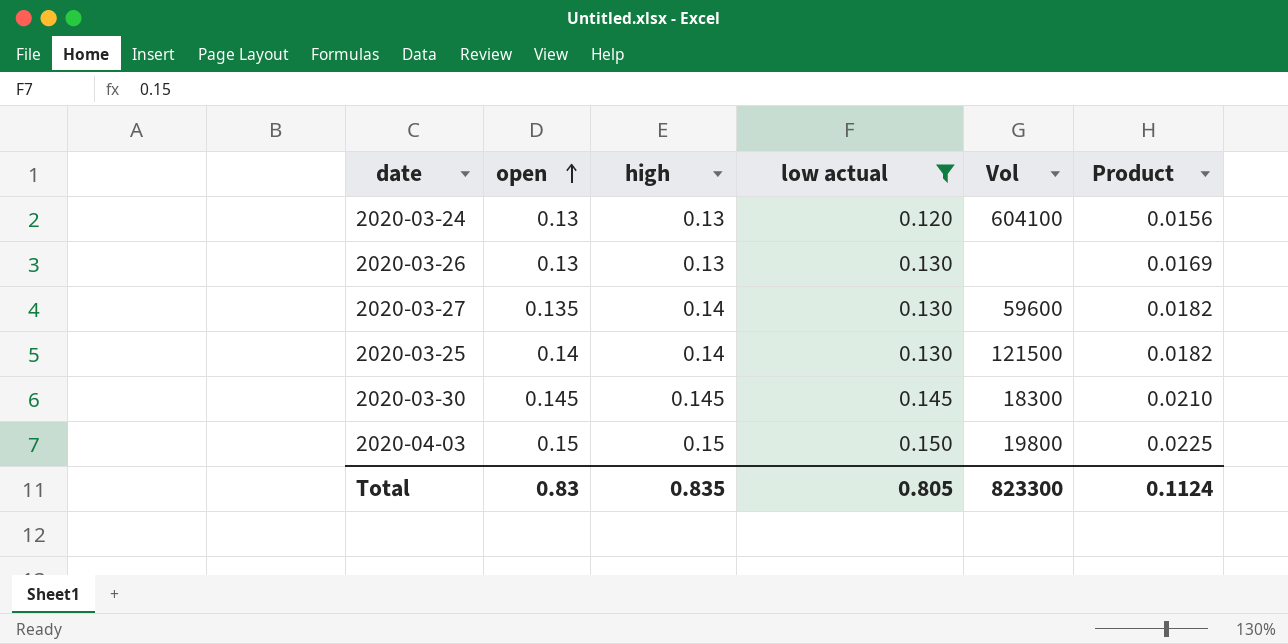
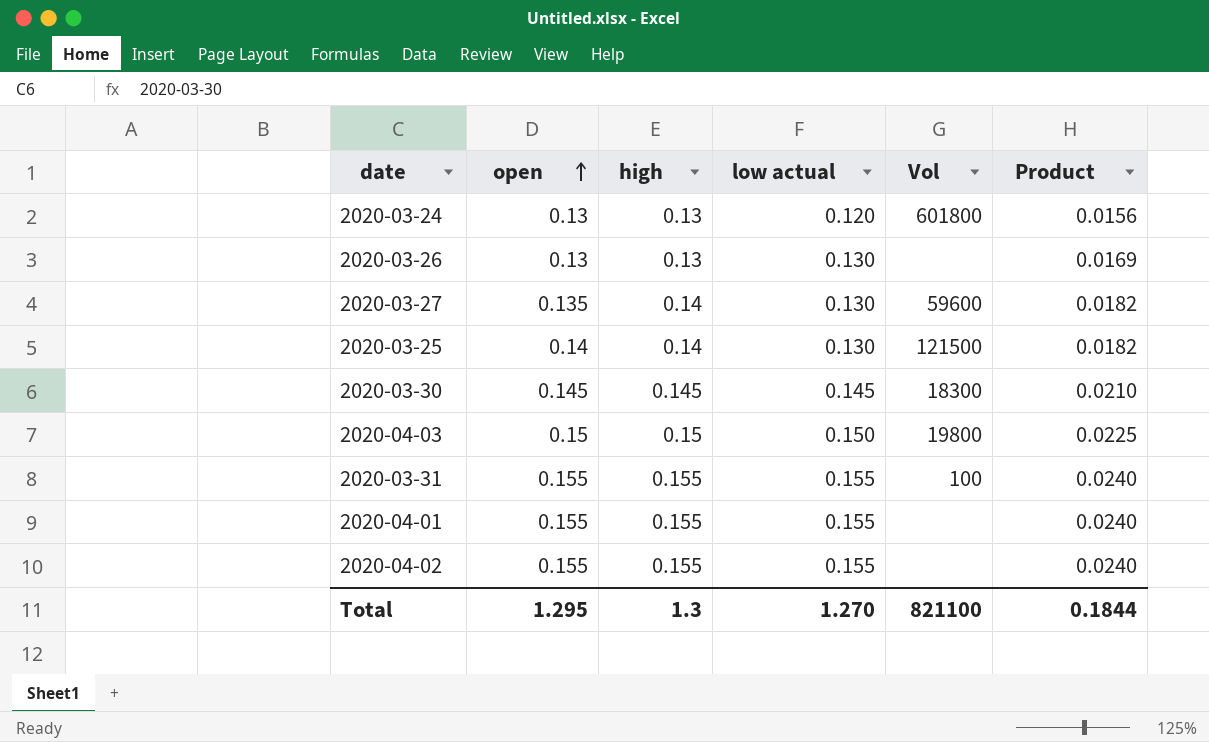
filter: low actual != 0.155 -> none
2020-03-24 | Vol: 604100 -> 601800
Total | open: 0.83 -> 1.295
Total | high: 0.835 -> 1.3
Total | low actual: 0.805 -> 1.270
Total | Vol: 823300 -> 821100
Total | Product: 0.1124 -> 0.1844

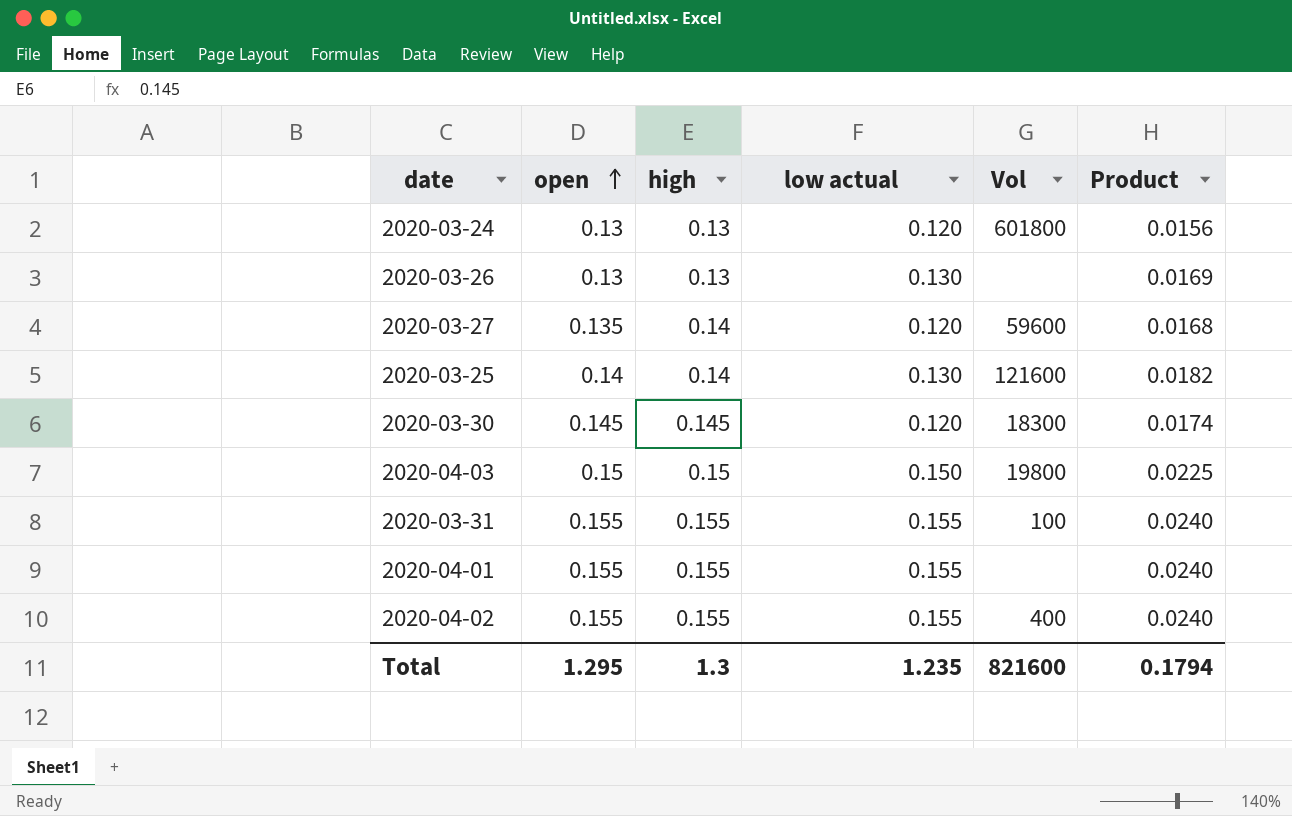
2020-03-27 | low actual: 0.130 -> 0.120
2020-03-27 | Product: 0.0182 -> 0.0168
2020-03-25 | Vol: 121500 -> 121600
2020-03-30 | low actual: 0.145 -> 0.120
2020-03-30 | Product: 0.0210 -> 0.0174
2020-04-02 | Vol: none -> 400
Total | low actual: 1.270 -> 1.235
Total | Vol: 821100 -> 821600
Total | Product: 0.1844 -> 0.1794

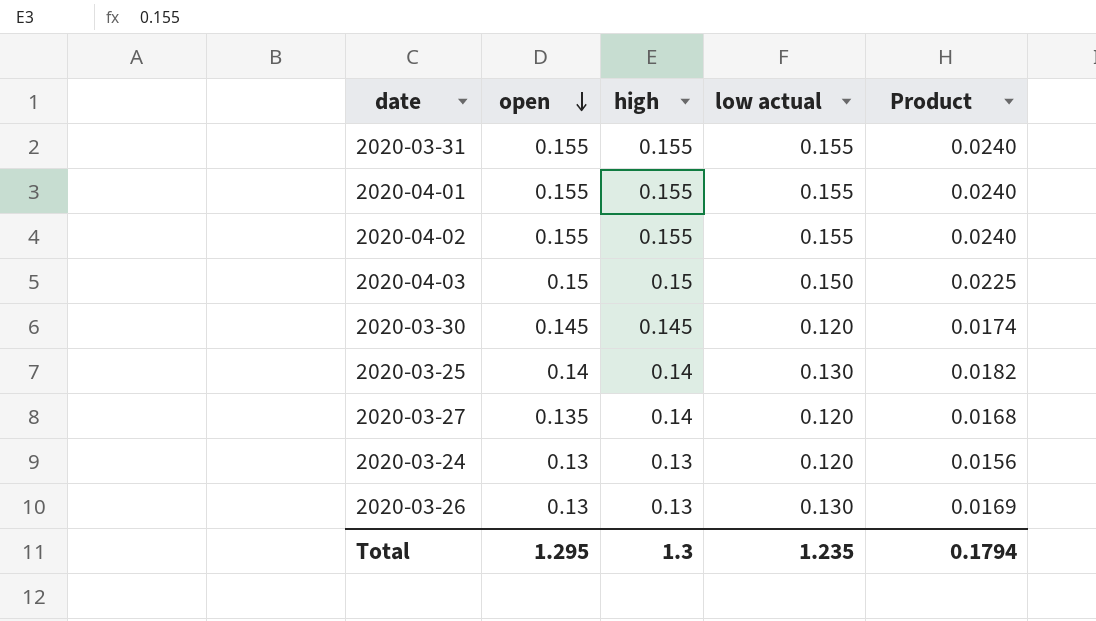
row order: open ascending -> open descending
column Vol | position: 5 -> none

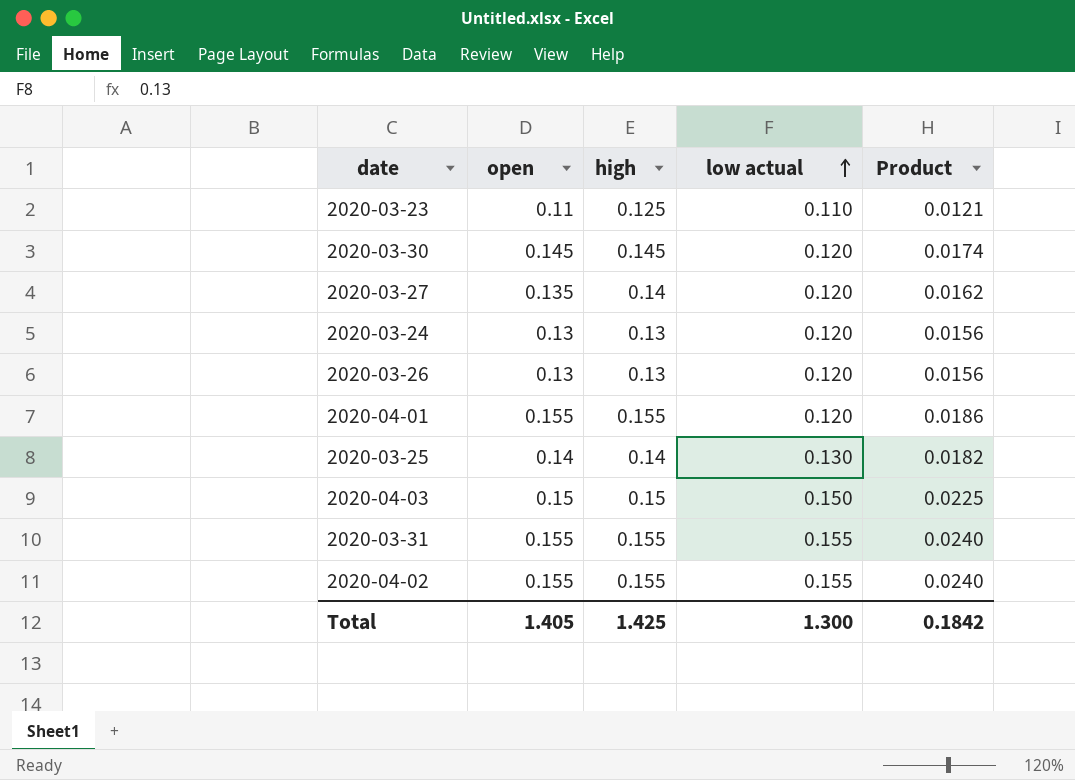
row order: open descending -> low actual ascending
column Product | formula: [high] * [low actual] -> [open] * [low actual]
row 2020-03-23: none -> 0.11 | 0.125 | 0.110 | 0.0121
2020-03-26 | low actual: 0.130 -> 0.120
2020-04-01 | low actual: 0.155 -> 0.120
Total | open: 1.295 -> 1.405
Total | high: 1.3 -> 1.425
Total | low actual: 1.235 -> 1.300
Total | Product: 0.1794 -> 0.1842

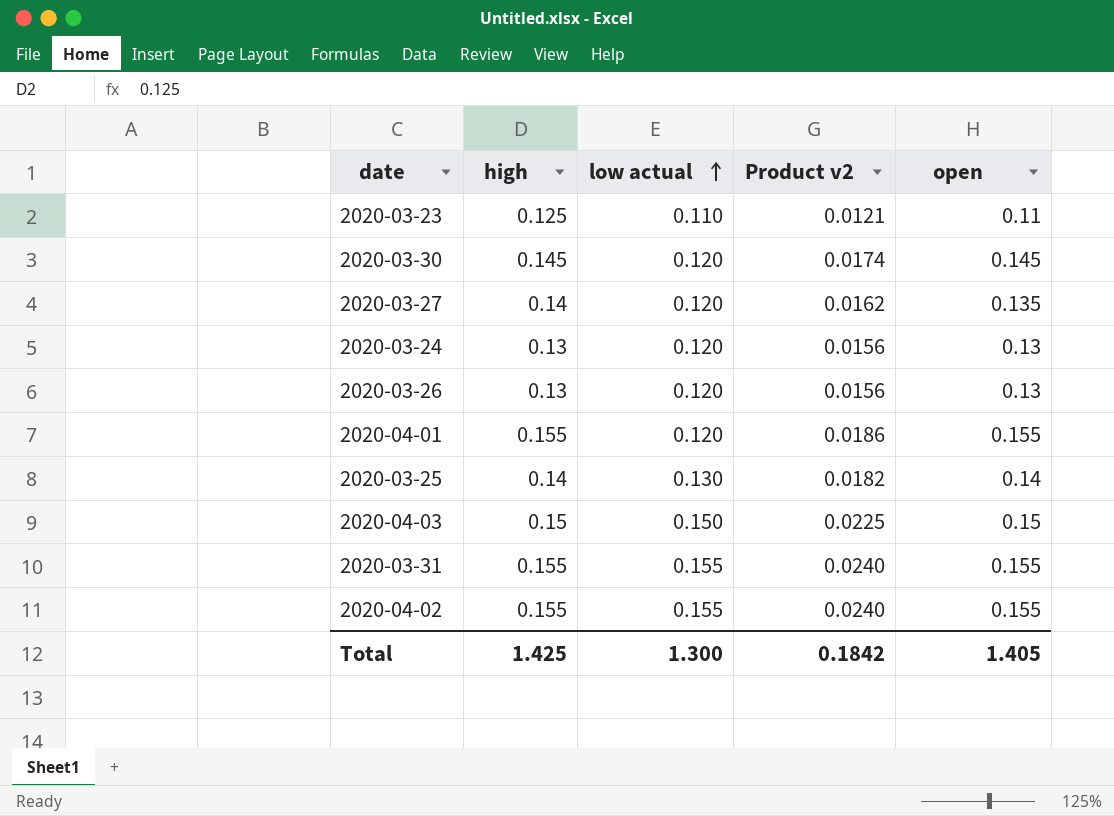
column name: Product -> Product v2
column open | position: 2 -> 5

